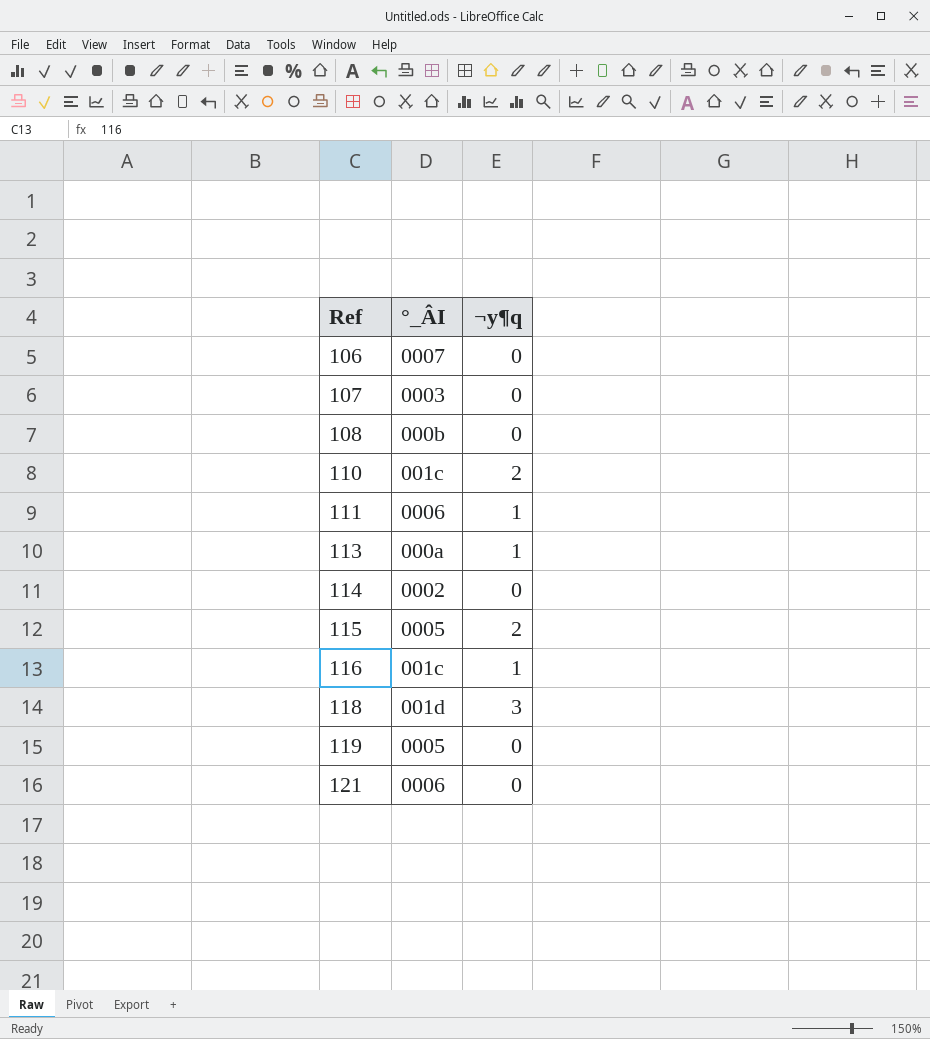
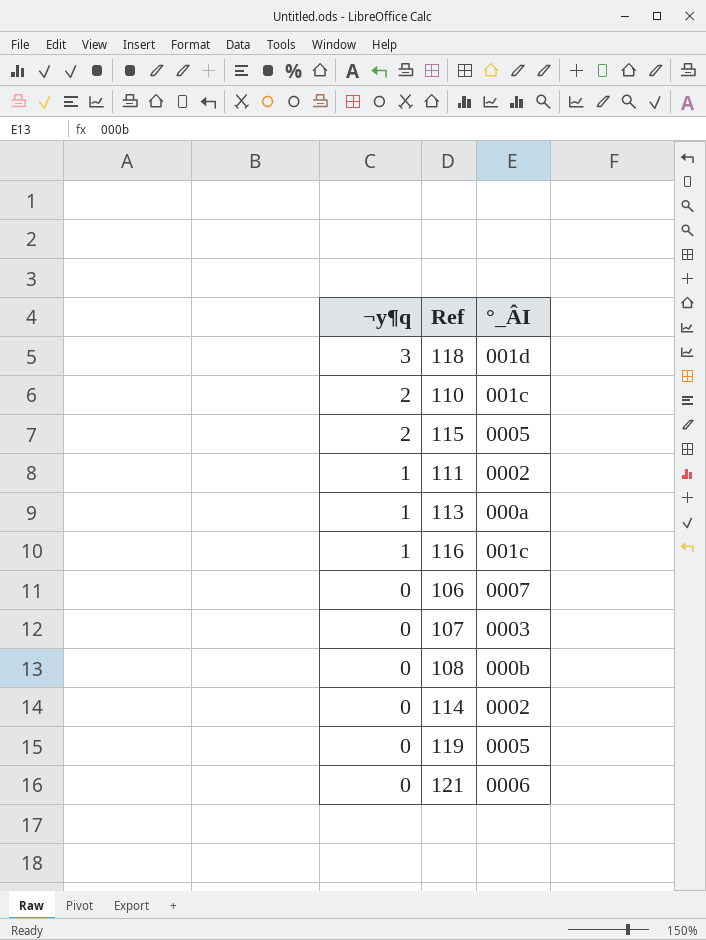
row order: Ref ascending -> ¬y¶q descending
column ¬y¶q | position: 3 -> 1
111 | °_ÂI: 0006 -> 0002

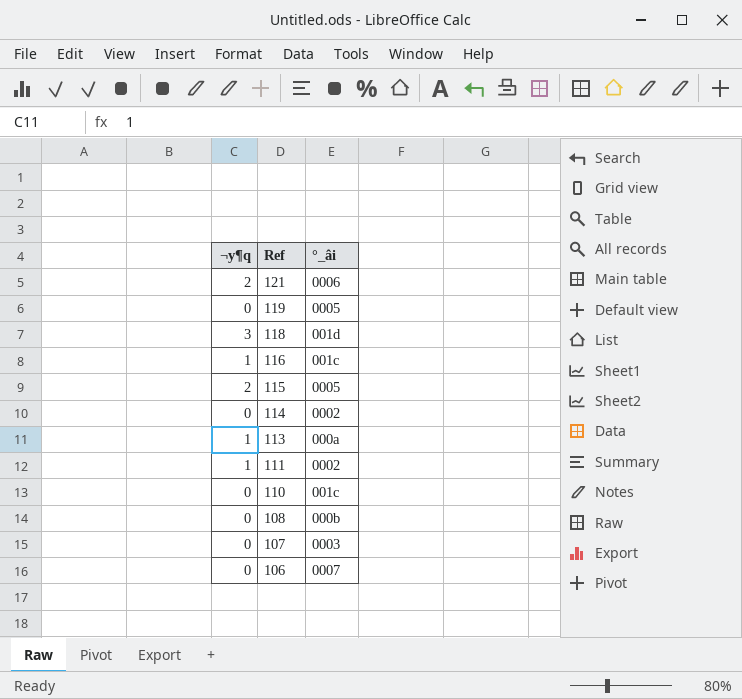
row order: ¬y¶q descending -> Ref descending
column name: °_ÂI -> °_âi
121 | ¬y¶q: 0 -> 2
110 | ¬y¶q: 2 -> 0

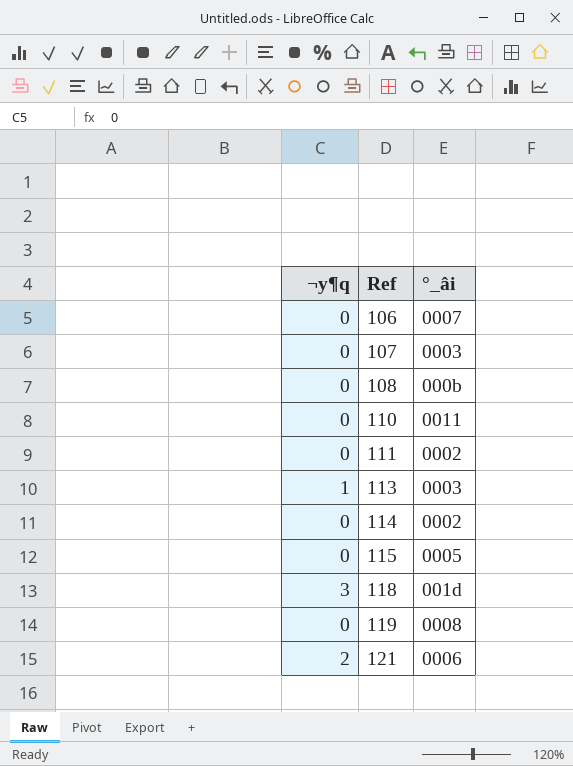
row order: Ref descending -> Ref ascending
row 116: 1 | 001c -> none
110 | °_âi: 001c -> 0011
111 | ¬y¶q: 1 -> 0
113 | °_âi: 000a -> 0003
115 | ¬y¶q: 2 -> 0
119 | °_âi: 0005 -> 0008

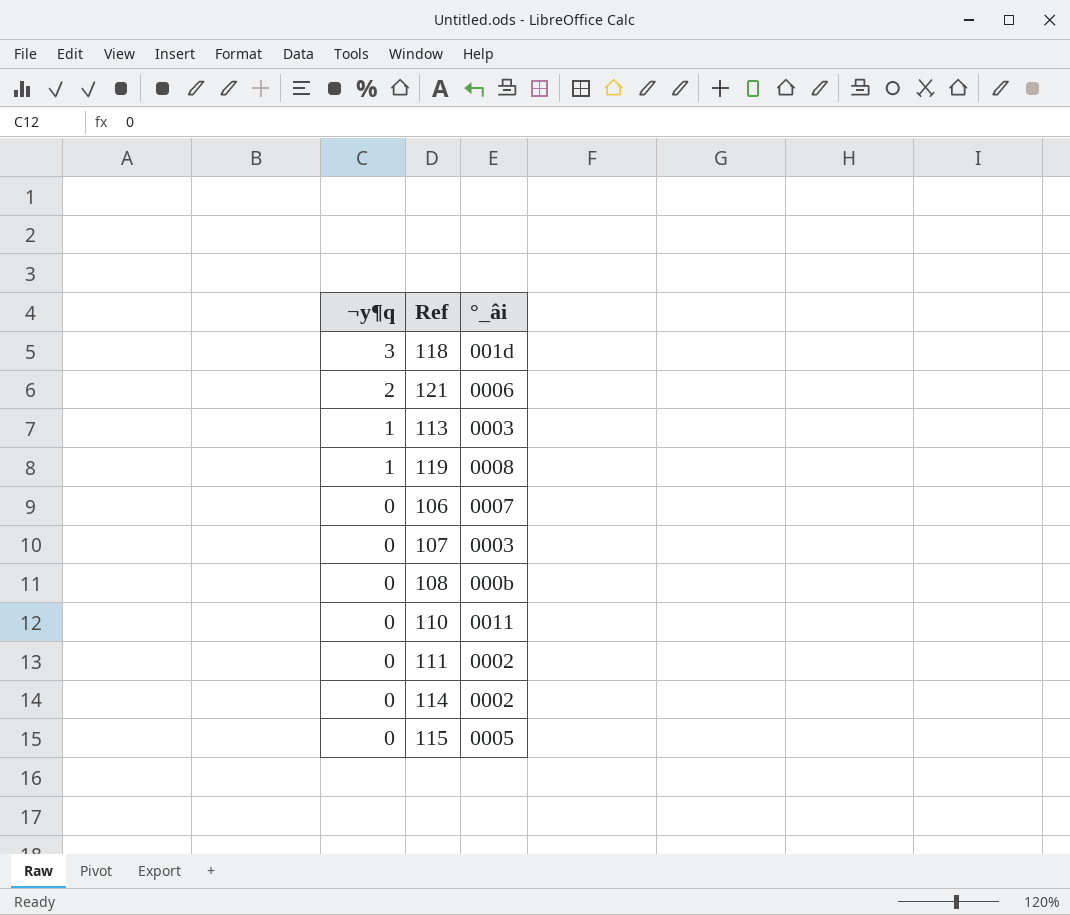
row order: Ref ascending -> ¬y¶q descending
119 | ¬y¶q: 0 -> 1

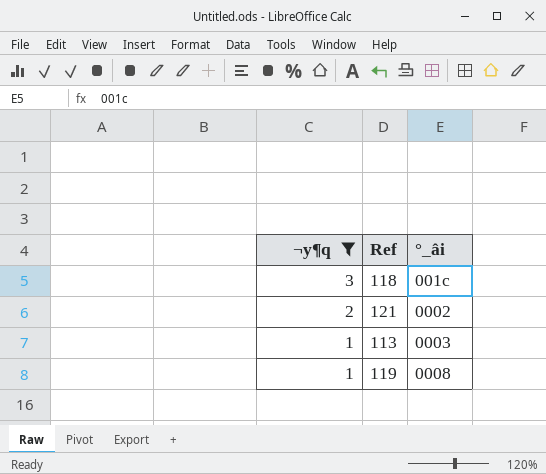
filter: none -> ¬y¶q != 0
118 | °_âi: 001d -> 001c
121 | °_âi: 0006 -> 0002

